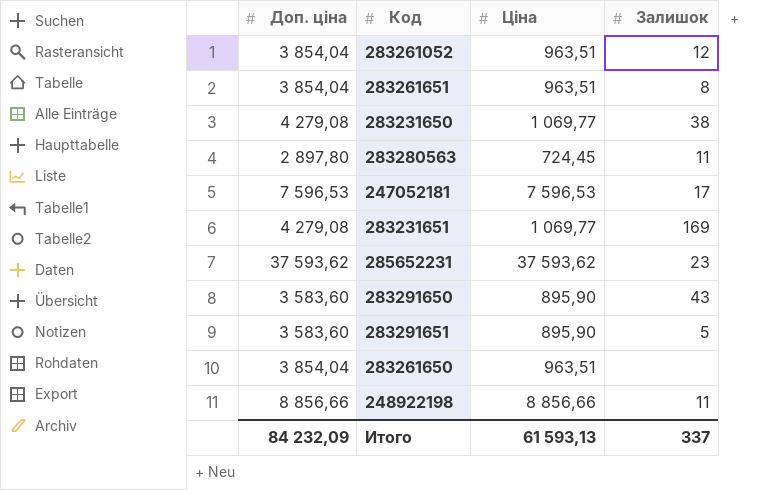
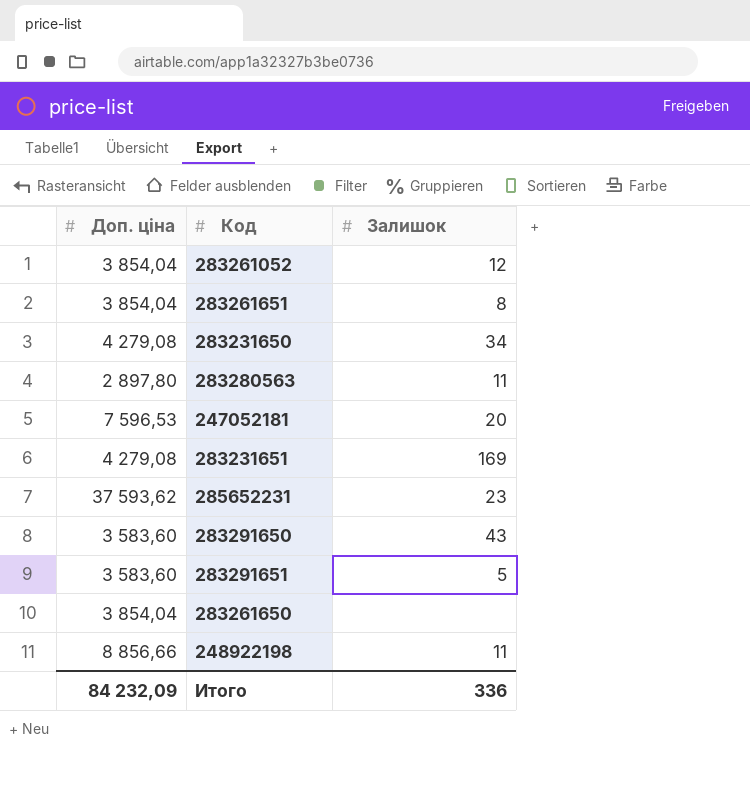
column Ціна | position: 3 -> none
283231650 | Залишок: 38 -> 34
247052181 | Залишок: 17 -> 20
Итого | Залишок: 337 -> 336

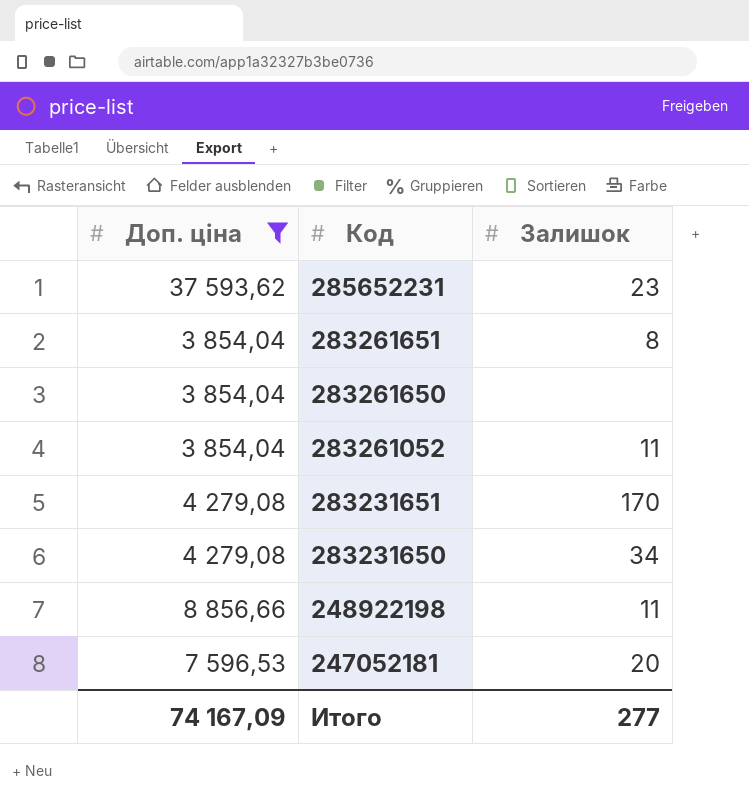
filter: none -> Доп. ціна >= 3 854,04
row order: none -> Код descending
283261052 | Залишок: 12 -> 11
283231651 | Залишок: 169 -> 170
Итого | Доп. ціна: 84 232,09 -> 74 167,09
Итого | Залишок: 336 -> 277

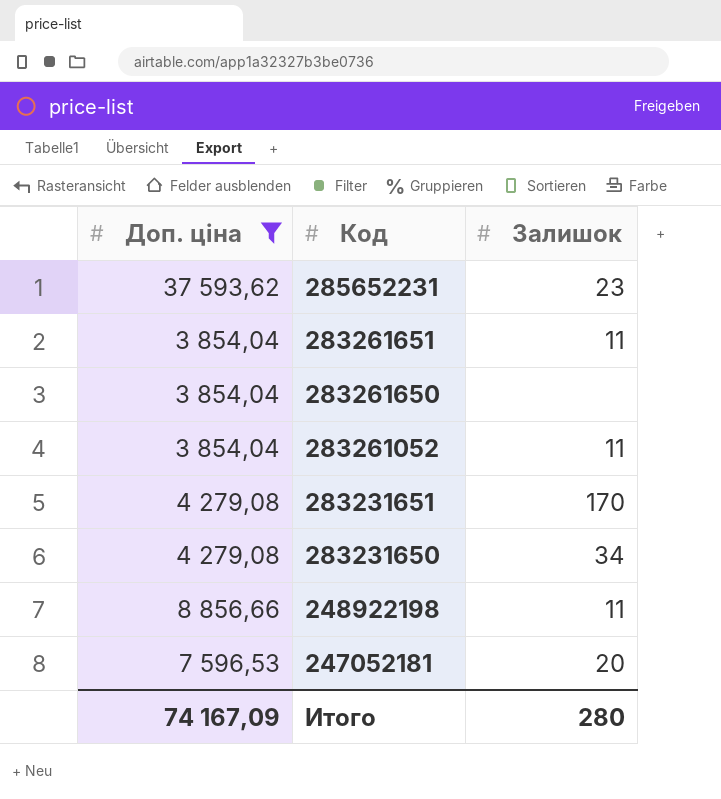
283261651 | Залишок: 8 -> 11
Итого | Залишок: 277 -> 280

